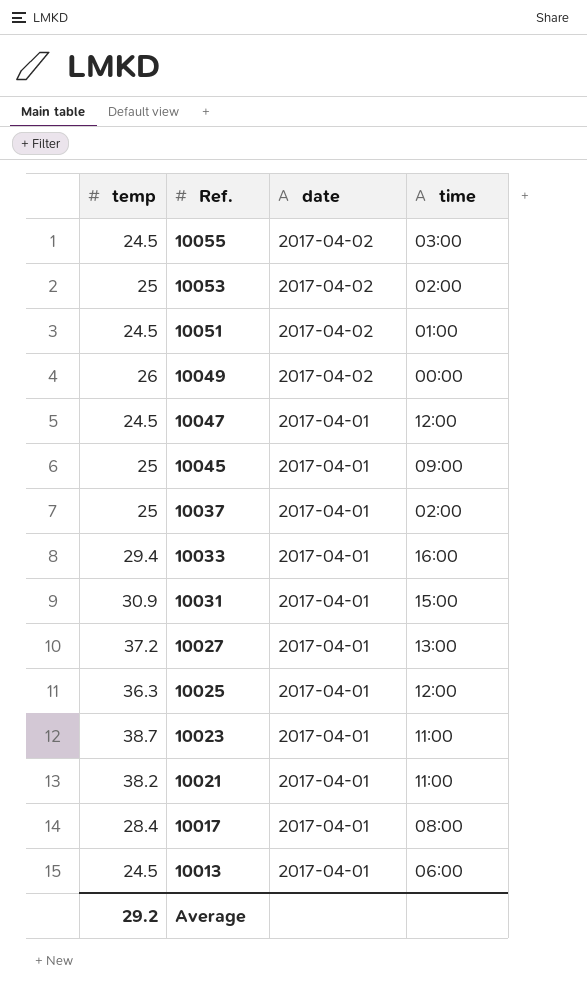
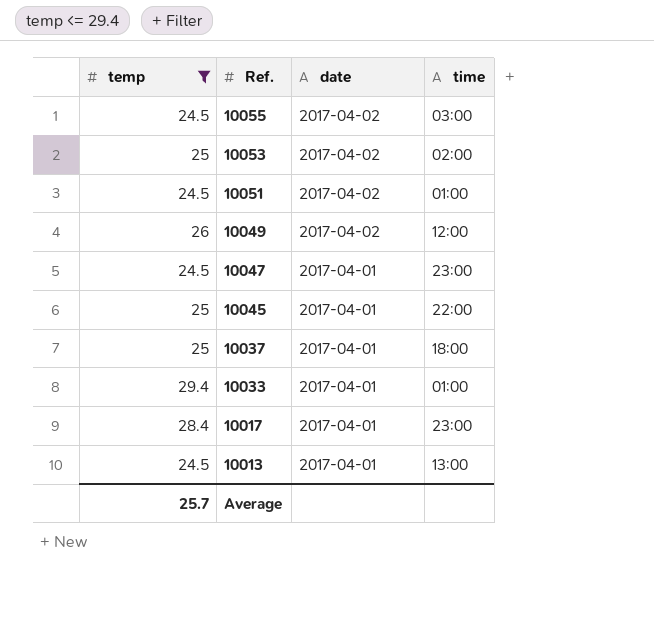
filter: none -> temp <= 29.4
10049 | time: 00:00 -> 12:00
10047 | time: 12:00 -> 23:00
10045 | time: 09:00 -> 22:00
10037 | time: 02:00 -> 18:00
10033 | time: 16:00 -> 01:00
10017 | time: 08:00 -> 23:00
10013 | time: 06:00 -> 13:00
Average | temp: 29.2 -> 25.7

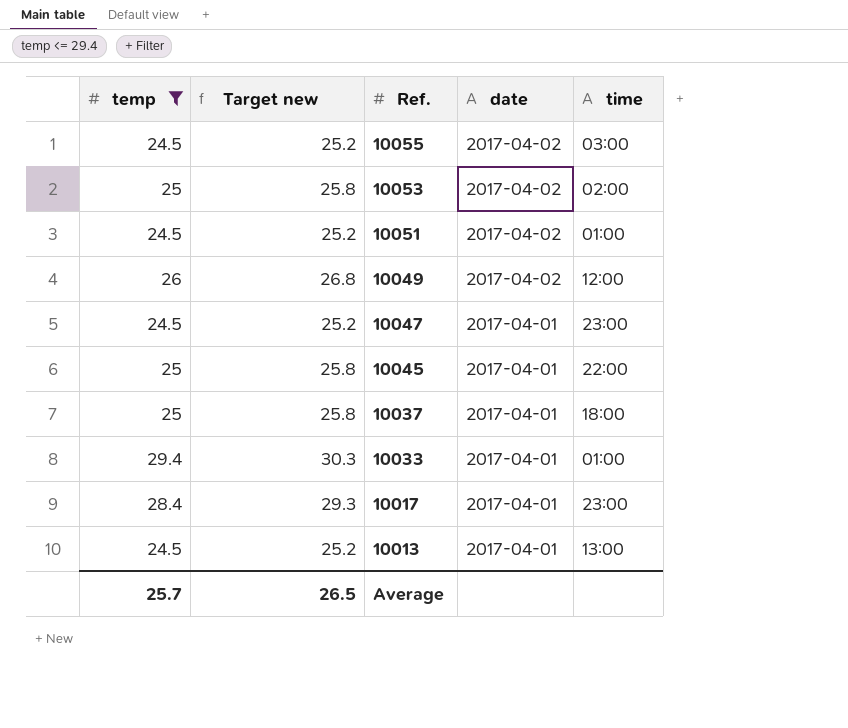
column Target new | formula: none -> [temp] * 1.03

